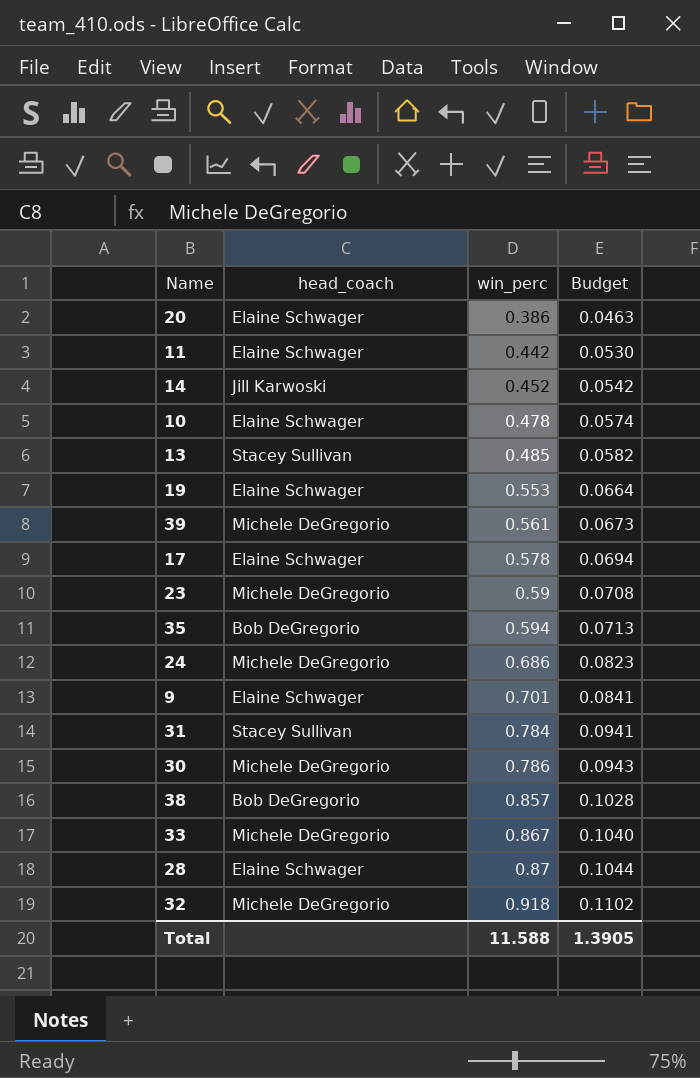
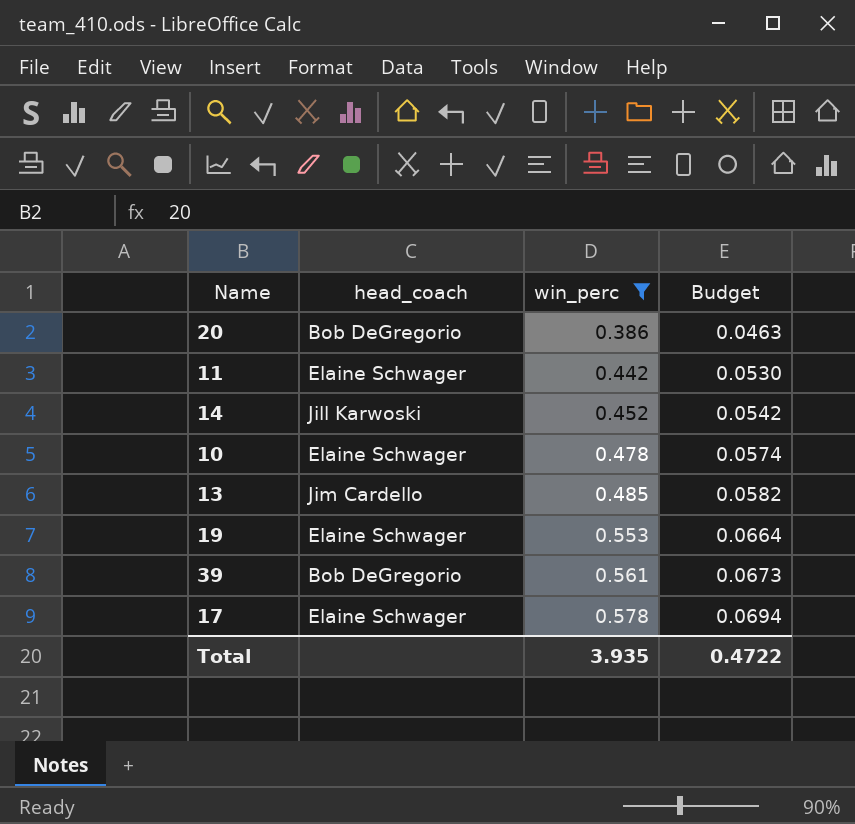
filter: none -> win_perc <= 0.578
20 | head_coach: Elaine Schwager -> Bob DeGregorio
13 | head_coach: Stacey Sullivan -> Jim Cardello
39 | head_coach: Michele DeGregorio -> Bob DeGregorio
Total | win_perc: 11.588 -> 3.935
Total | Budget: 1.3905 -> 0.4722

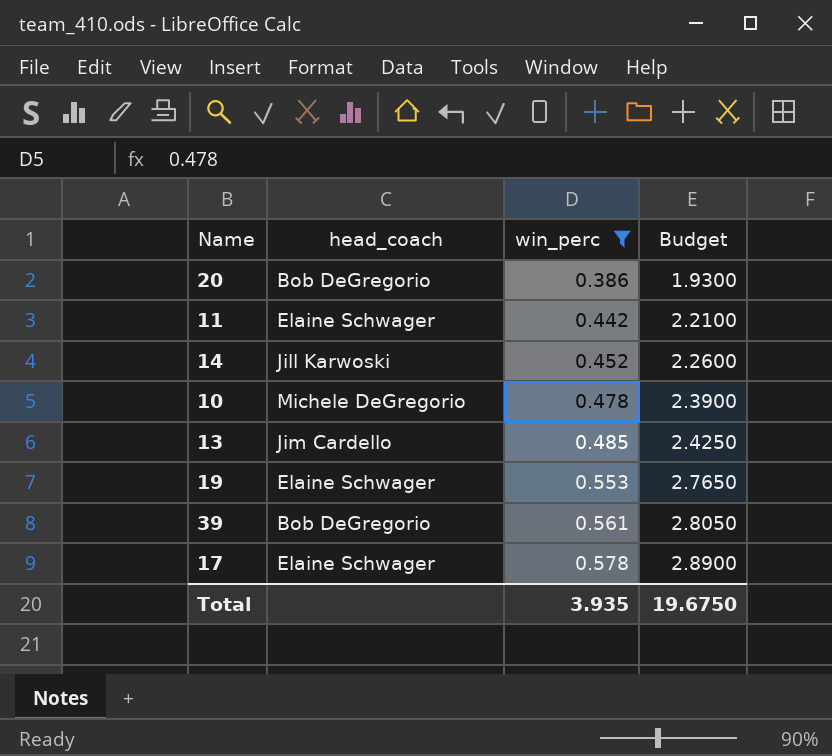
column Budget | formula: [win_perc] * 0.12 -> [win_perc] * 5
10 | head_coach: Elaine Schwager -> Michele DeGregorio
Total | Budget: 0.4722 -> 19.6750

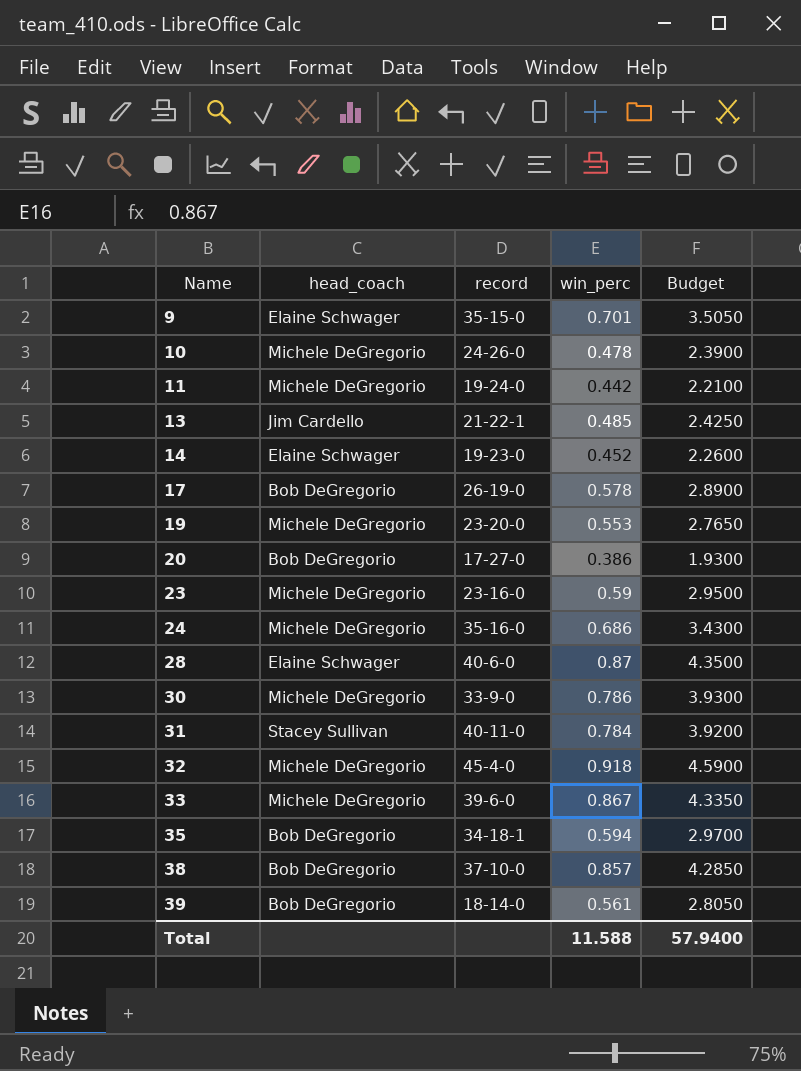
filter: win_perc <= 0.578 -> none
row order: win_perc ascending -> Name ascending
column record | position: none -> 3
11 | head_coach: Elaine Schwager -> Michele DeGregorio
14 | head_coach: Jill Karwoski -> Elaine Schwager
17 | head_coach: Elaine Schwager -> Bob DeGregorio
19 | head_coach: Elaine Schwager -> Michele DeGregorio
Total | win_perc: 3.935 -> 11.588
Total | Budget: 19.6750 -> 57.9400

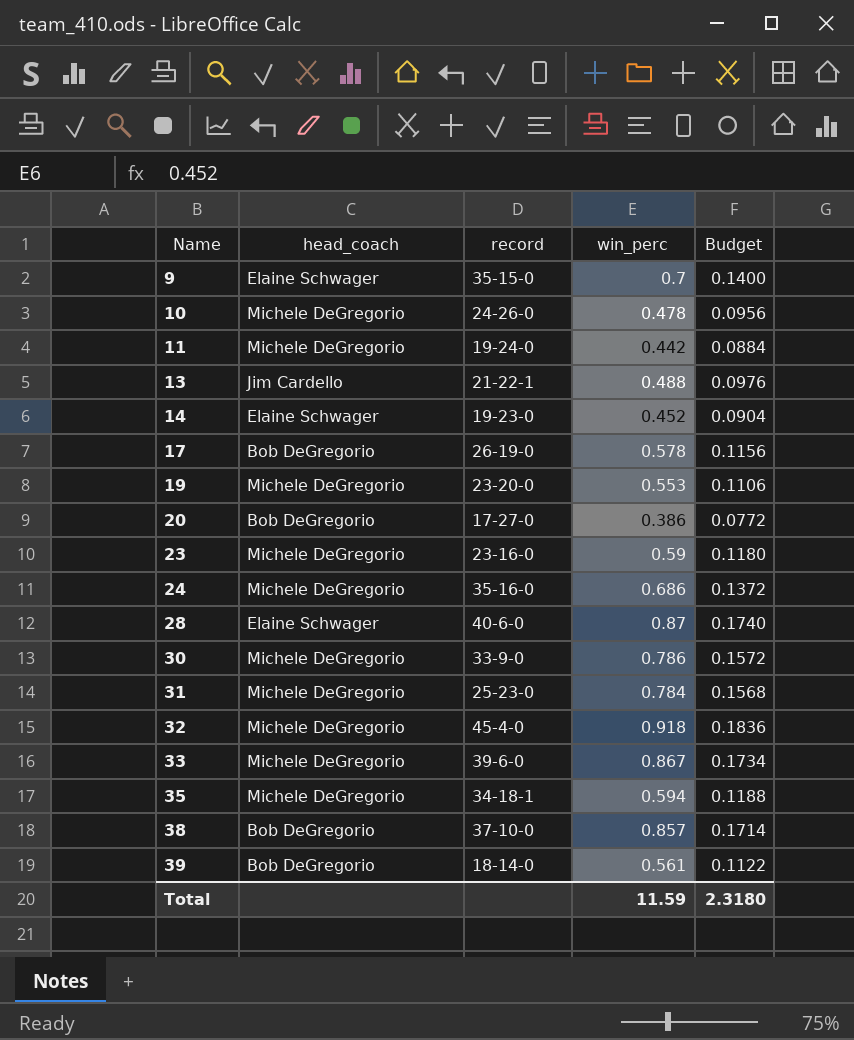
column Budget | formula: [win_perc] * 5 -> [win_perc] * 0.2
9 | win_perc: 0.701 -> 0.7
13 | win_perc: 0.485 -> 0.488
31 | head_coach: Stacey Sullivan -> Michele DeGregorio
31 | record: 40-11-0 -> 25-23-0
35 | head_coach: Bob DeGregorio -> Michele DeGregorio
Total | win_perc: 11.588 -> 11.59
Total | Budget: 57.9400 -> 2.3180

